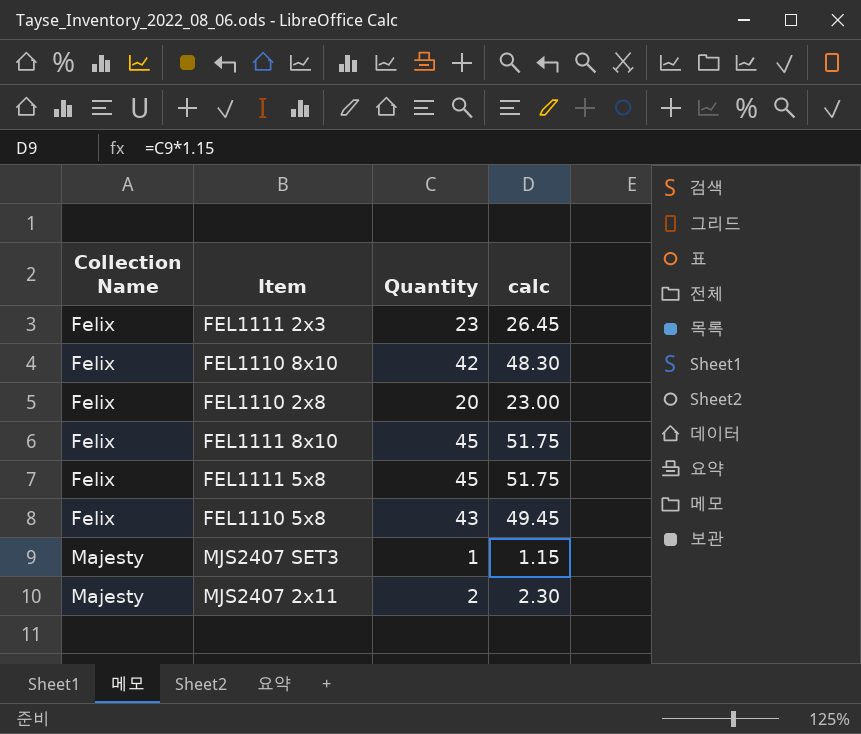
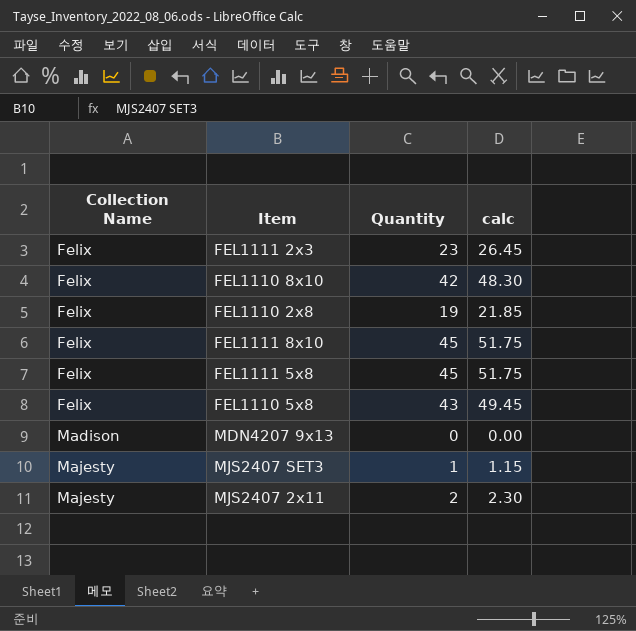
FEL1110 2x8 | Quantity: 20 -> 19
FEL1110 2x8 | calc: 23.00 -> 21.85
row MDN4207 9x13: none -> Madison | 0 | 0.00

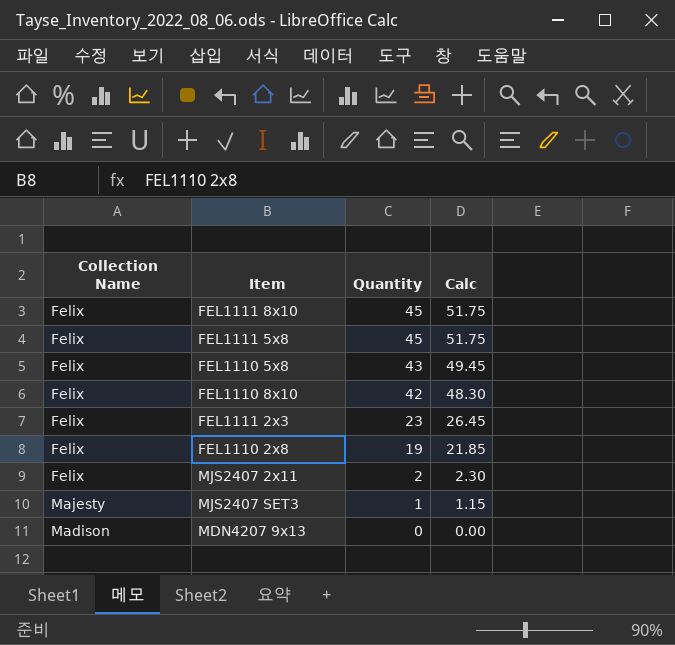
row order: Collection Name ascending -> Quantity descending
column name: calc -> Calc
MJS2407 2x11 | Collection Name: Majesty -> Felix

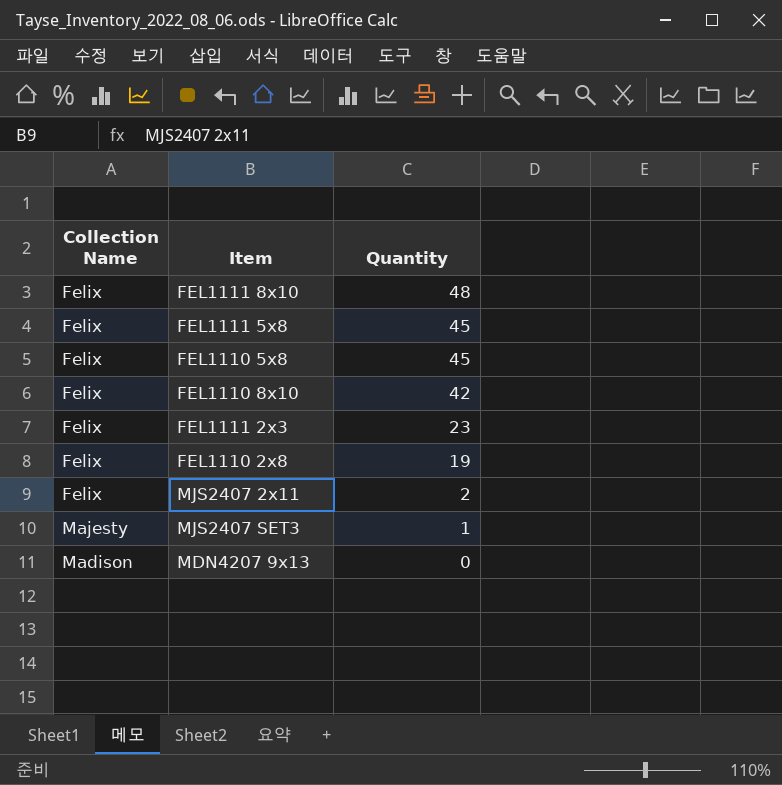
column Calc | formula: [Quantity] * 1.15 -> none
FEL1111 8x10 | Quantity: 45 -> 48
FEL1110 5x8 | Quantity: 43 -> 45

